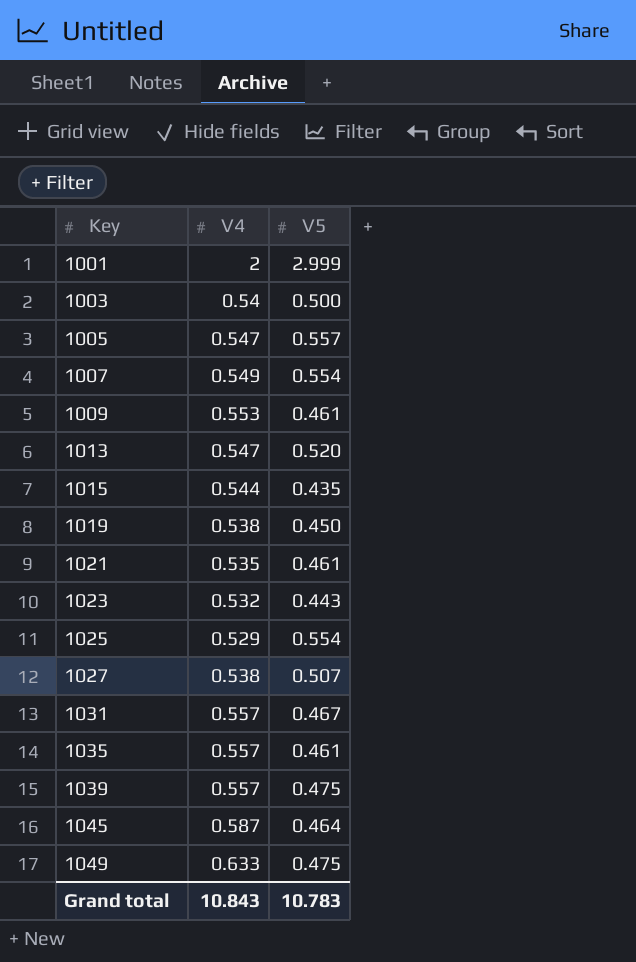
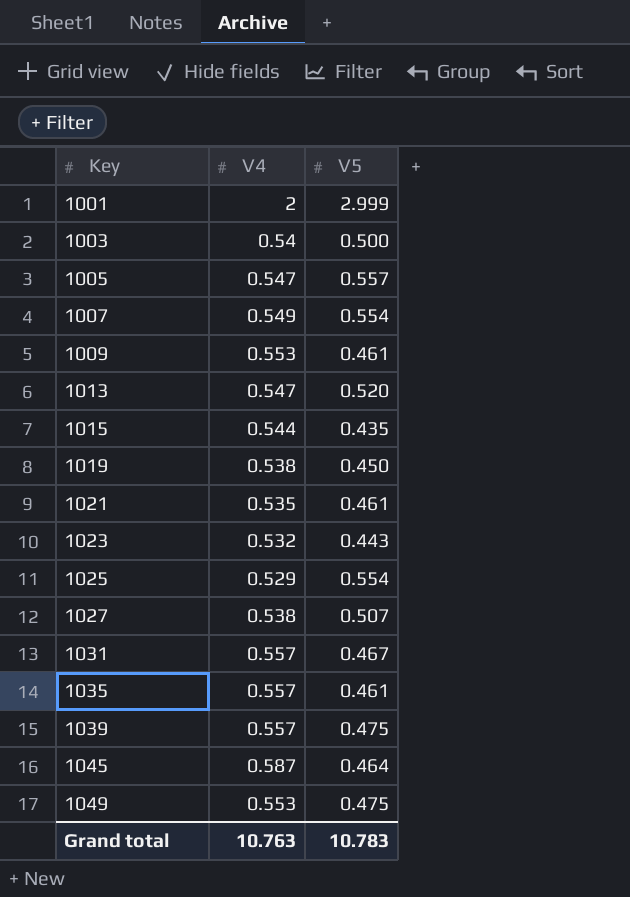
1049 | V4: 0.633 -> 0.553
Grand total | V4: 10.843 -> 10.763

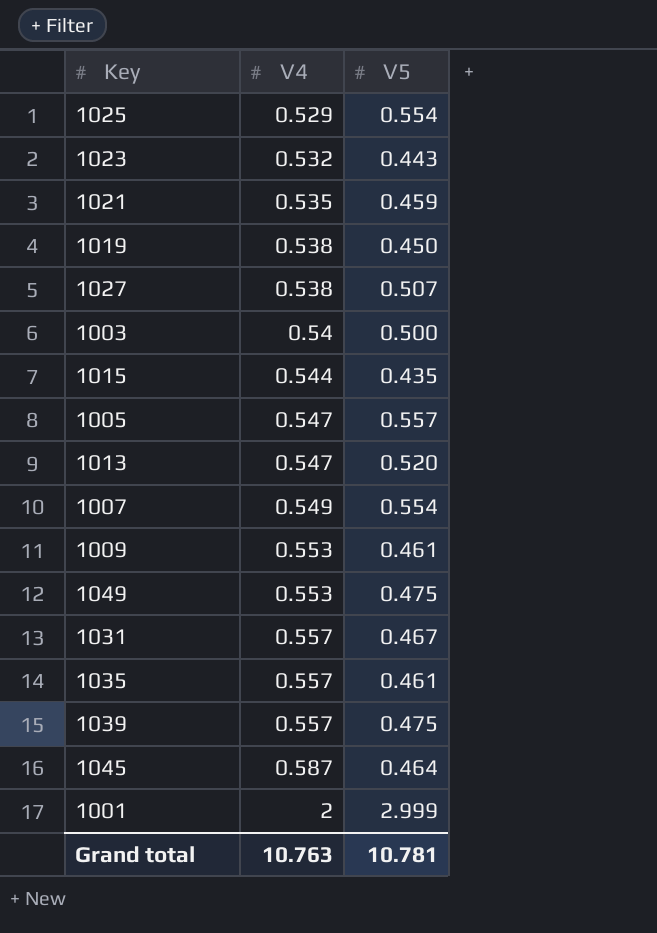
row order: Key ascending -> V4 ascending
1021 | V5: 0.461 -> 0.459
Grand total | V5: 10.783 -> 10.781

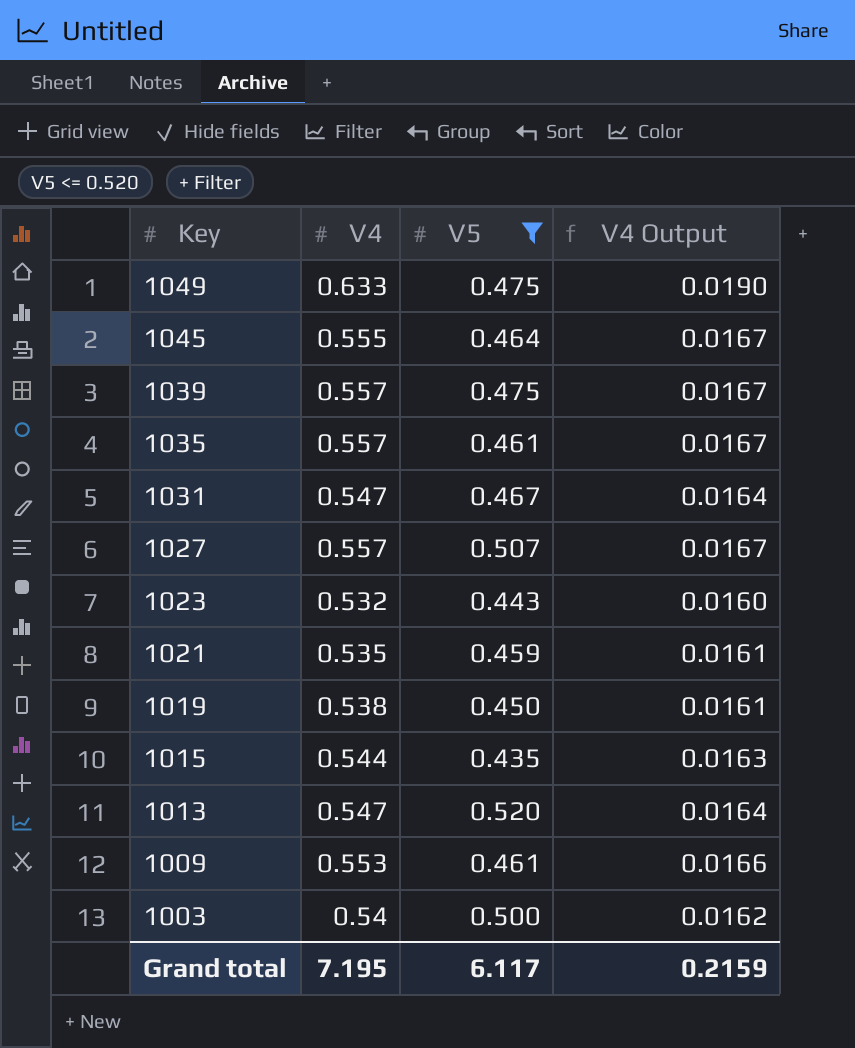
filter: none -> V5 <= 0.520
row order: V4 ascending -> Key descending
column V4 Output | formula: none -> [V4] * 0.03
1049 | V4: 0.553 -> 0.633
1045 | V4: 0.587 -> 0.555
1031 | V4: 0.557 -> 0.547
1027 | V4: 0.538 -> 0.557
Grand total | V4: 10.763 -> 7.195
Grand total | V5: 10.781 -> 6.117

